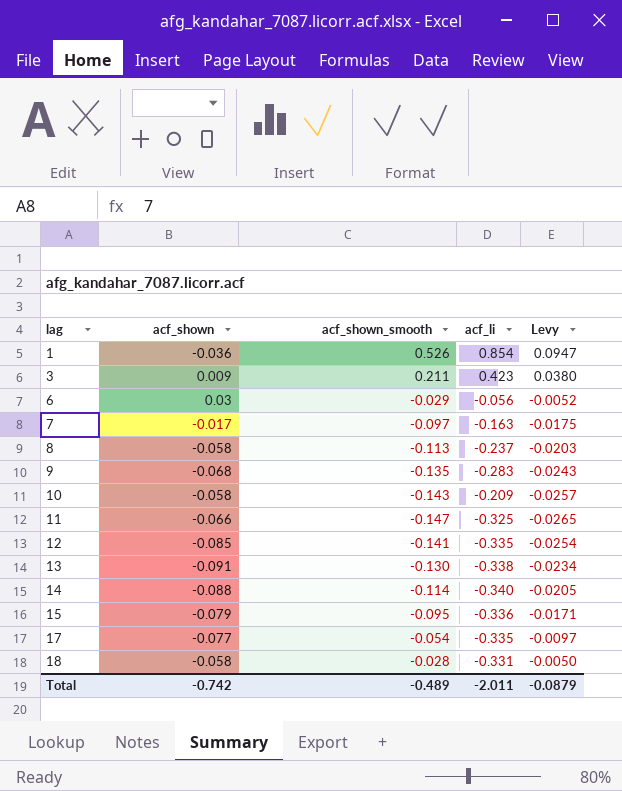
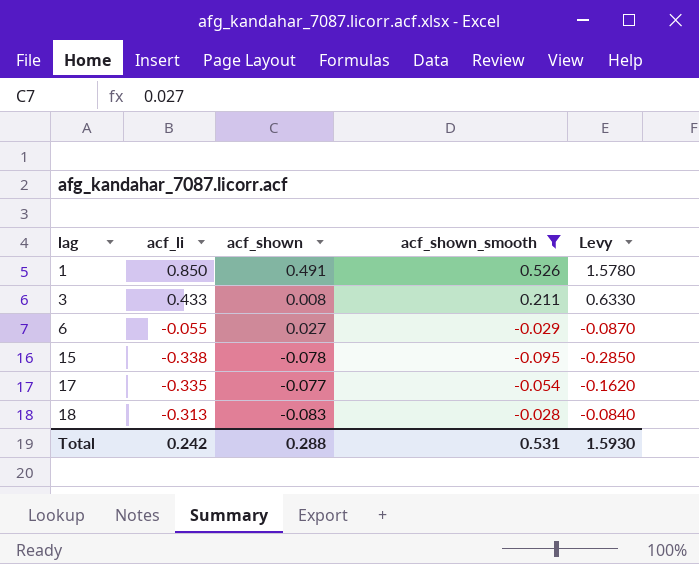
filter: none -> acf_shown_smooth >= -0.095
column acf_li | position: 4 -> 2
column Levy | formula: [acf_shown_smooth] * 0.18 -> [acf_shown_smooth] * 3
1 | acf_li: 0.854 -> 0.850
1 | acf_shown: -0.036 -> 0.491
3 | acf_li: 0.423 -> 0.433
3 | acf_shown: 0.009 -> 0.008
6 | acf_li: -0.056 -> -0.055
6 | acf_shown: 0.03 -> 0.027
15 | acf_li: -0.336 -> -0.338
15 | acf_shown: -0.079 -> -0.078
18 | acf_li: -0.331 -> -0.313
18 | acf_shown: -0.058 -> -0.083
Total | acf_li: -2.011 -> 0.242
Total | acf_shown: -0.742 -> 0.288
Total | acf_shown_smooth: -0.489 -> 0.531
Total | Levy: -0.0879 -> 1.5930

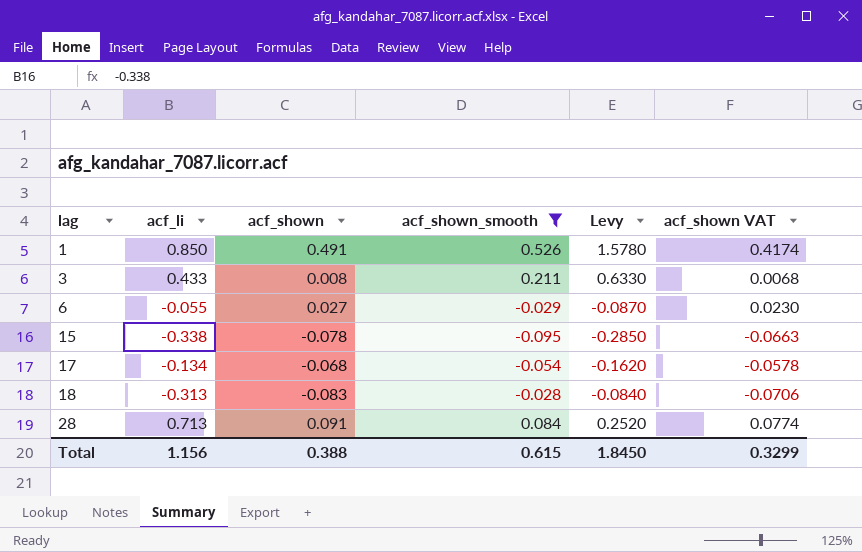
column acf_shown VAT | formula: none -> [acf_shown] * 0.85
17 | acf_li: -0.335 -> -0.134
17 | acf_shown: -0.077 -> -0.068
row 28: none -> 0.713 | 0.091 | 0.084 | 0.2520 | 0.0774
Total | acf_li: 0.242 -> 1.156
Total | acf_shown: 0.288 -> 0.388
Total | acf_shown_smooth: 0.531 -> 0.615
Total | Levy: 1.5930 -> 1.8450

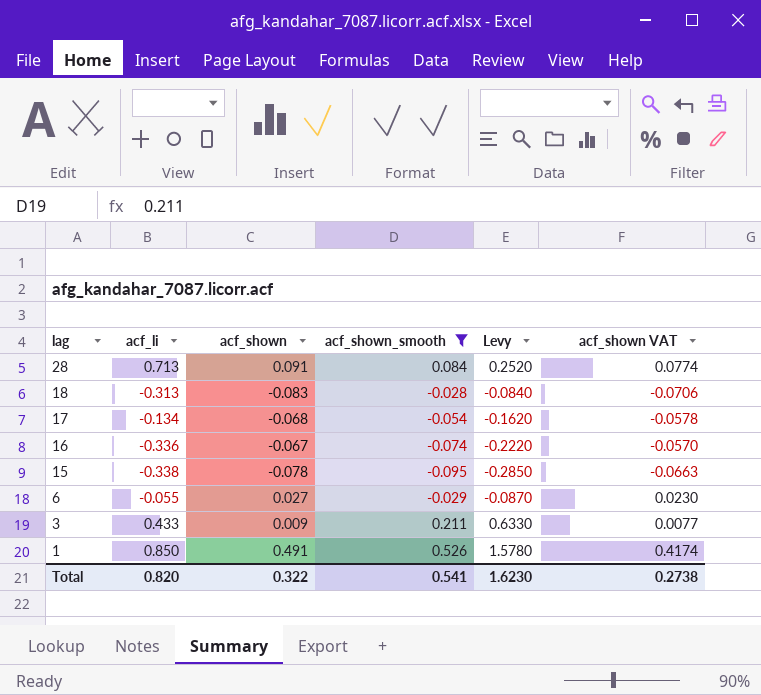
row order: lag ascending -> lag descending
row 16: none -> -0.336 | -0.067 | -0.074 | -0.2220 | -0.0570
3 | acf_shown: 0.008 -> 0.009
3 | acf_shown VAT: 0.0068 -> 0.0077
Total | acf_li: 1.156 -> 0.820
Total | acf_shown: 0.388 -> 0.322
Total | acf_shown_smooth: 0.615 -> 0.541
Total | Levy: 1.8450 -> 1.6230
Total | acf_shown VAT: 0.3299 -> 0.2738

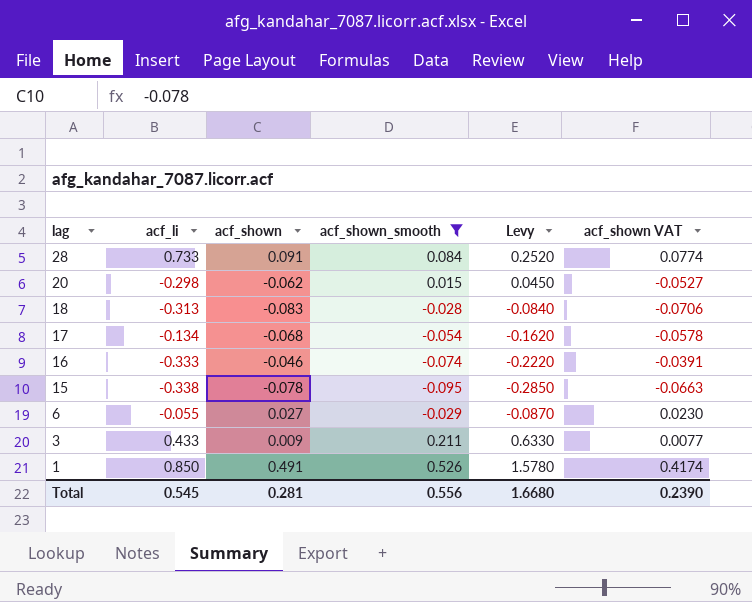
28 | acf_li: 0.713 -> 0.733
row 20: none -> -0.298 | -0.062 | 0.015 | 0.0450 | -0.0527
16 | acf_li: -0.336 -> -0.333
16 | acf_shown: -0.067 -> -0.046
16 | acf_shown VAT: -0.0570 -> -0.0391
Total | acf_li: 0.820 -> 0.545
Total | acf_shown: 0.322 -> 0.281
Total | acf_shown_smooth: 0.541 -> 0.556
Total | Levy: 1.6230 -> 1.6680
Total | acf_shown VAT: 0.2738 -> 0.2390

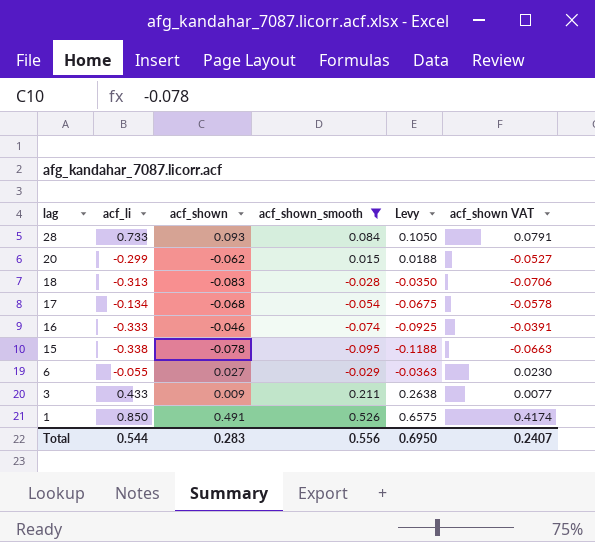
column Levy | formula: [acf_shown_smooth] * 3 -> [acf_shown_smooth] * 1.25
28 | acf_shown: 0.091 -> 0.093
28 | acf_shown VAT: 0.0774 -> 0.0791
20 | acf_li: -0.298 -> -0.299
Total | acf_li: 0.545 -> 0.544
Total | acf_shown: 0.281 -> 0.283
Total | Levy: 1.6680 -> 0.6950
Total | acf_shown VAT: 0.2390 -> 0.2407

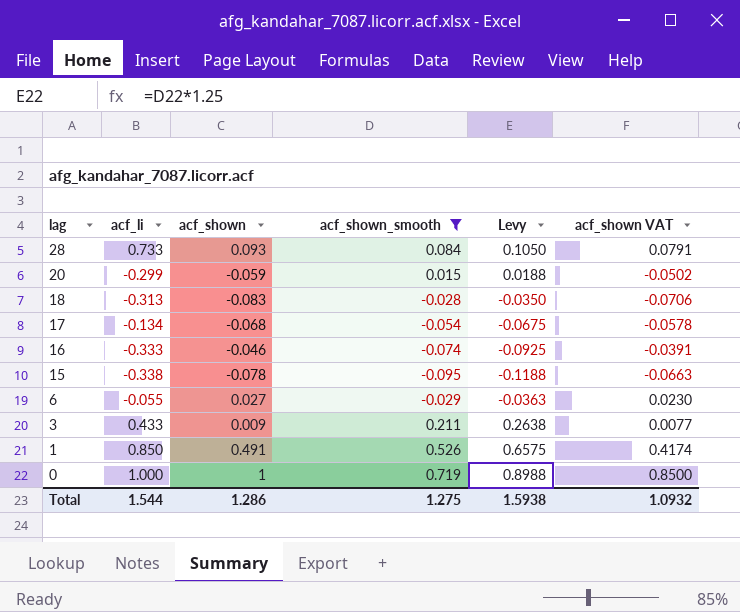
20 | acf_shown: -0.062 -> -0.059
20 | acf_shown VAT: -0.0527 -> -0.0502
row 0: none -> 1.000 | 1 | 0.719 | 0.8988 | 0.8500
Total | acf_li: 0.544 -> 1.544
Total | acf_shown: 0.283 -> 1.286
Total | acf_shown_smooth: 0.556 -> 1.275
Total | Levy: 0.6950 -> 1.5938
Total | acf_shown VAT: 0.2407 -> 1.0932

